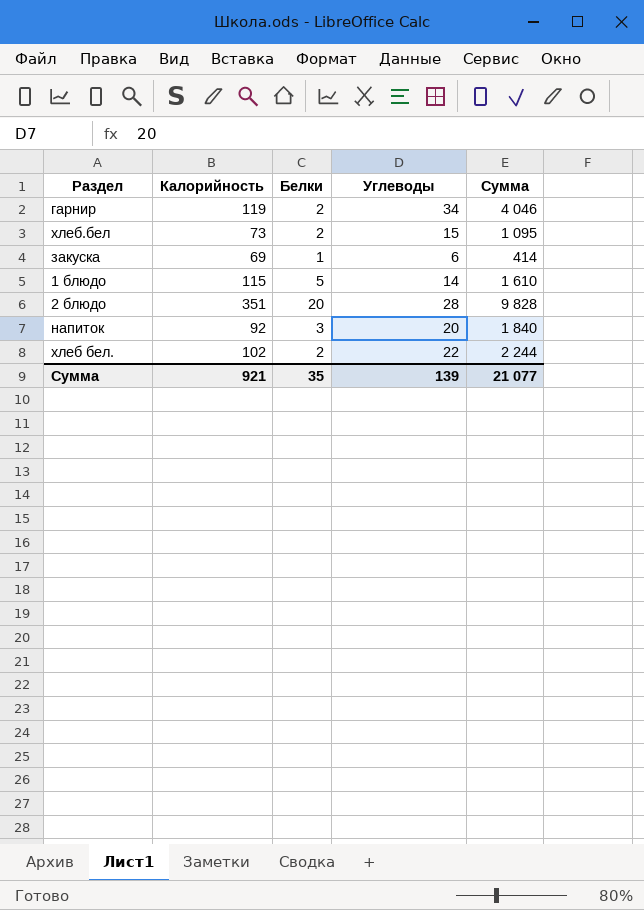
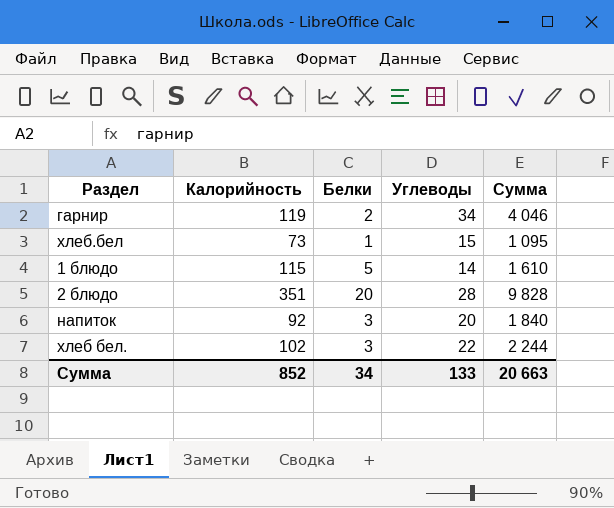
row закуска: 69 | 1 | 6 | 414 -> none
хлеб.бел | Белки: 2 -> 1
хлеб бел. | Белки: 2 -> 3
Сумма | Калорийность: 921 -> 852
Сумма | Белки: 35 -> 34
Сумма | Углеводы: 139 -> 133
Сумма | Сумма: 21 077 -> 20 663

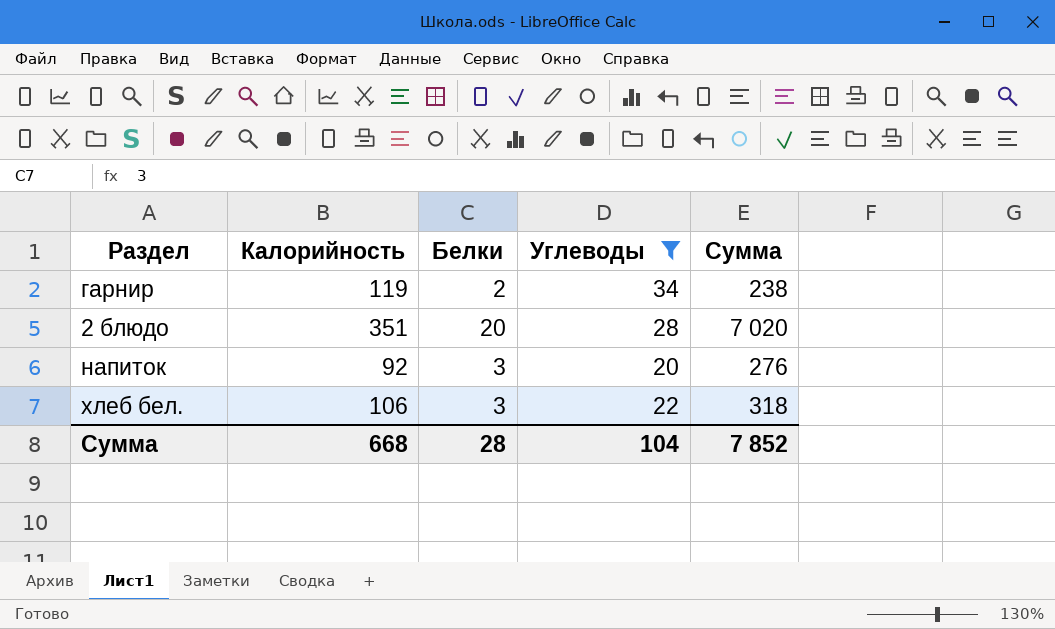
filter: none -> Углеводы >= 20
column Сумма | formula: [Калорийность] * [Углеводы] -> [Калорийность] * [Белки]
хлеб бел. | Калорийность: 102 -> 106
Сумма | Калорийность: 852 -> 668
Сумма | Белки: 34 -> 28
Сумма | Углеводы: 133 -> 104
Сумма | Сумма: 20 663 -> 7 852

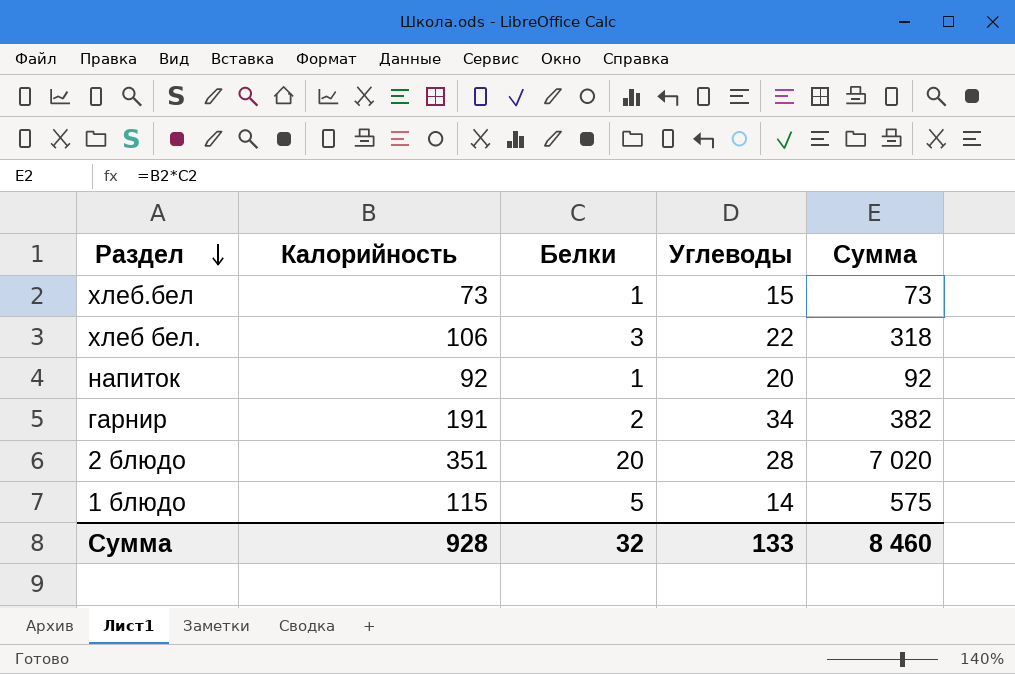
filter: Углеводы >= 20 -> none
row order: none -> Раздел descending
напиток | Белки: 3 -> 1
напиток | Сумма: 276 -> 92
гарнир | Калорийность: 119 -> 191
гарнир | Сумма: 238 -> 382
Сумма | Калорийность: 668 -> 928
Сумма | Белки: 28 -> 32
Сумма | Углеводы: 104 -> 133
Сумма | Сумма: 7 852 -> 8 460

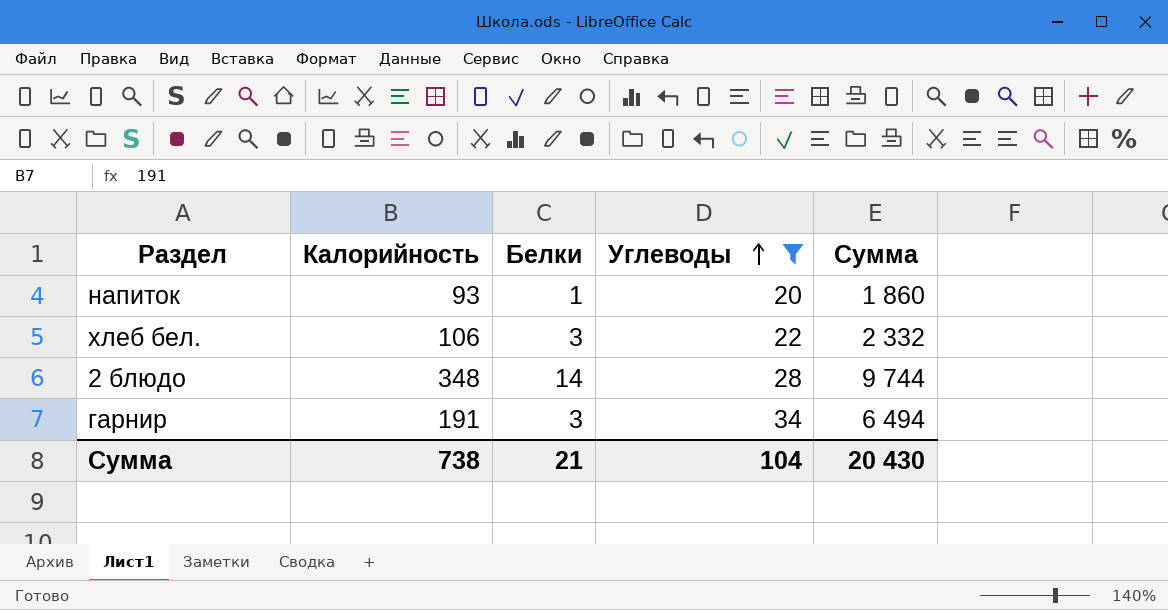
filter: none -> Углеводы >= 20
row order: Раздел descending -> Углеводы ascending
column Сумма | formula: [Калорийность] * [Белки] -> [Калорийность] * [Углеводы]
напиток | Калорийность: 92 -> 93
2 блюдо | Калорийность: 351 -> 348
2 блюдо | Белки: 20 -> 14
гарнир | Белки: 2 -> 3
Сумма | Калорийность: 928 -> 738
Сумма | Белки: 32 -> 21
Сумма | Углеводы: 133 -> 104
Сумма | Сумма: 8 460 -> 20 430

